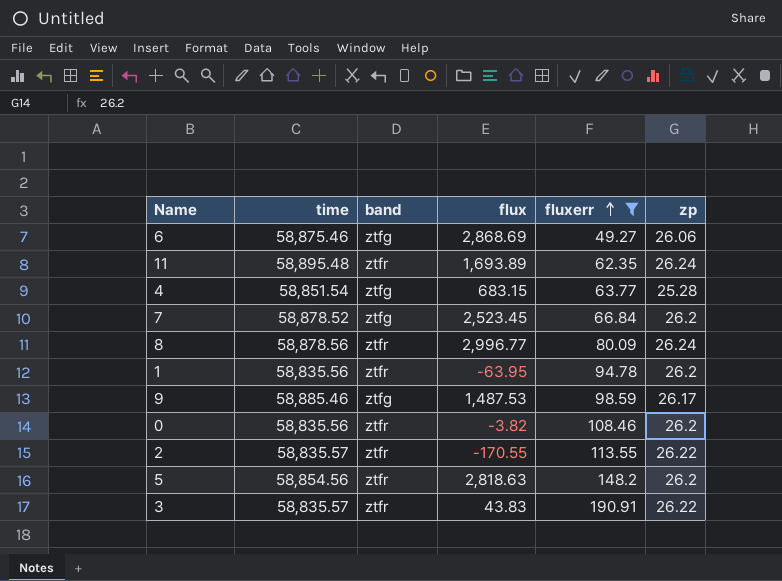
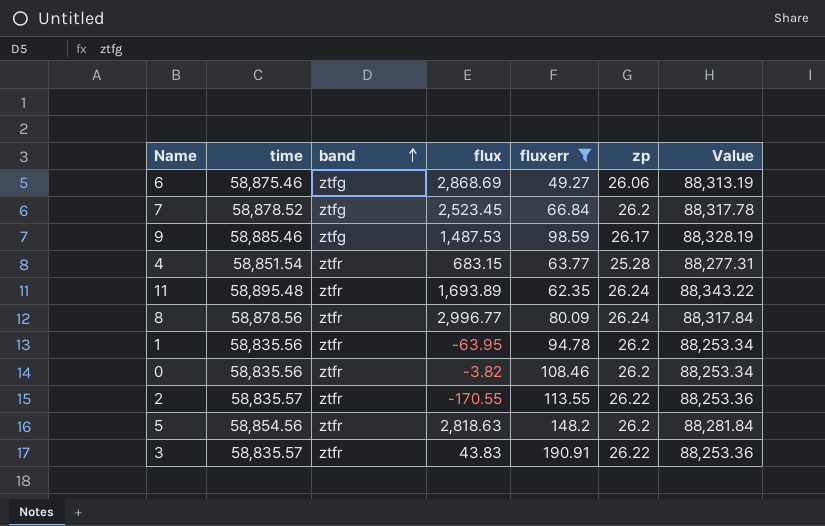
row order: fluxerr ascending -> band ascending
column Value | formula: none -> [time] * 1.5
4 | band: ztfg -> ztfr

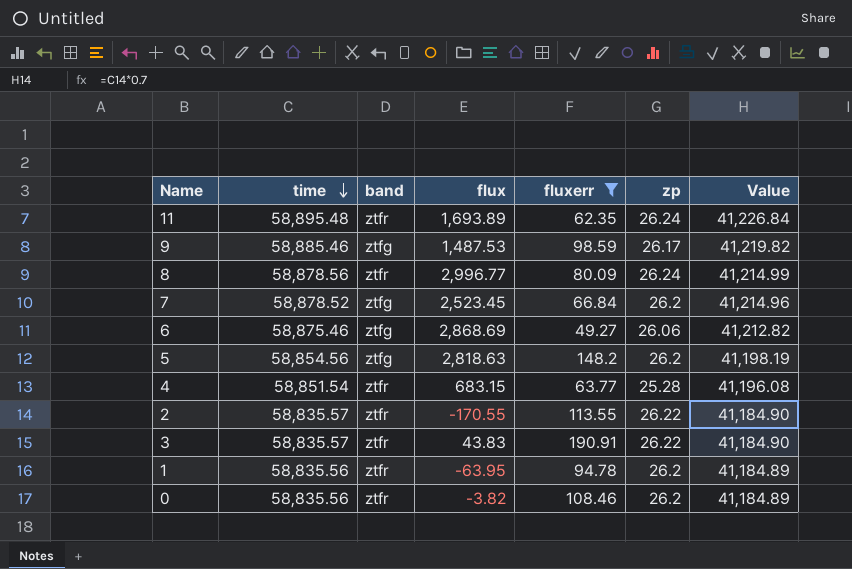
row order: band ascending -> time descending
column Value | formula: [time] * 1.5 -> [time] * 0.7
5 | band: ztfr -> ztfg

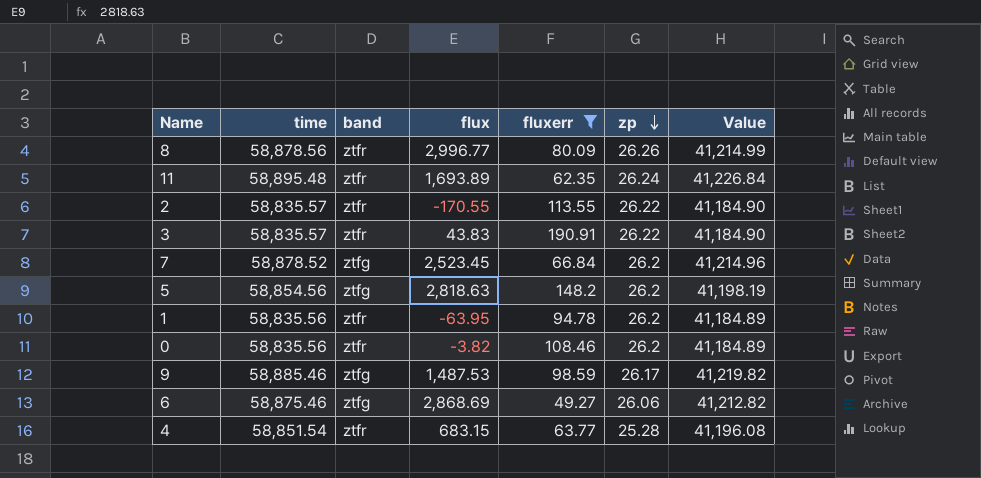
row order: time descending -> zp descending
8 | zp: 26.24 -> 26.26

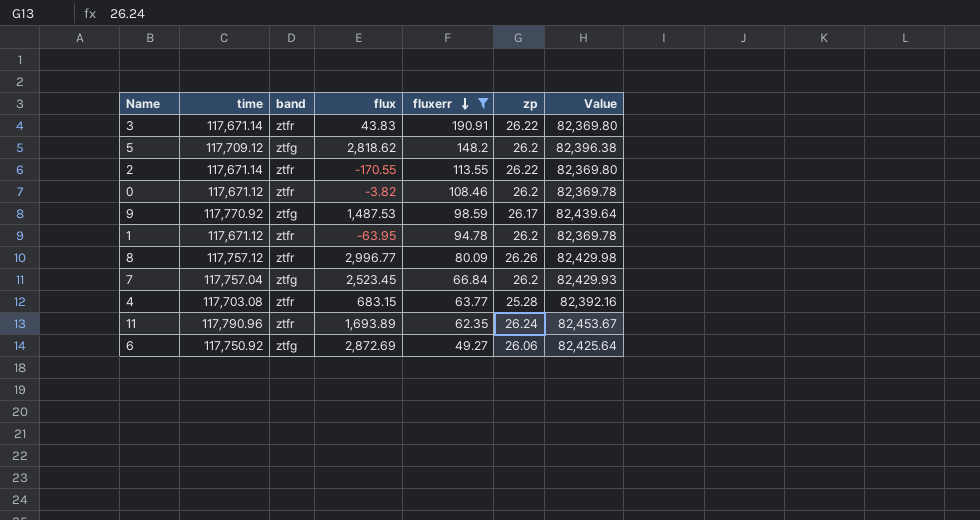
row order: zp descending -> fluxerr descending
3 | time: 58,835.57 -> 117,671.14
3 | Value: 41,184.90 -> 82,369.80
5 | time: 58,854.56 -> 117,709.12
5 | flux: 2,818.63 -> 2,818.62
5 | Value: 41,198.19 -> 82,396.38
2 | time: 58,835.57 -> 117,671.14
2 | Value: 41,184.90 -> 82,369.80
0 | time: 58,835.56 -> 117,671.12
0 | Value: 41,184.89 -> 82,369.78
9 | time: 58,885.46 -> 117,770.92
9 | Value: 41,219.82 -> 82,439.64
1 | time: 58,835.56 -> 117,671.12
1 | Value: 41,184.89 -> 82,369.78
8 | time: 58,878.56 -> 117,757.12
8 | Value: 41,214.99 -> 82,429.98
7 | time: 58,878.52 -> 117,757.04
7 | Value: 41,214.96 -> 82,429.93
4 | time: 58,851.54 -> 117,703.08
4 | Value: 41,196.08 -> 82,392.16
11 | time: 58,895.48 -> 117,790.96
11 | Value: 41,226.84 -> 82,453.67
6 | time: 58,875.46 -> 117,750.92
6 | flux: 2,868.69 -> 2,872.69
6 | Value: 41,212.82 -> 82,425.64

